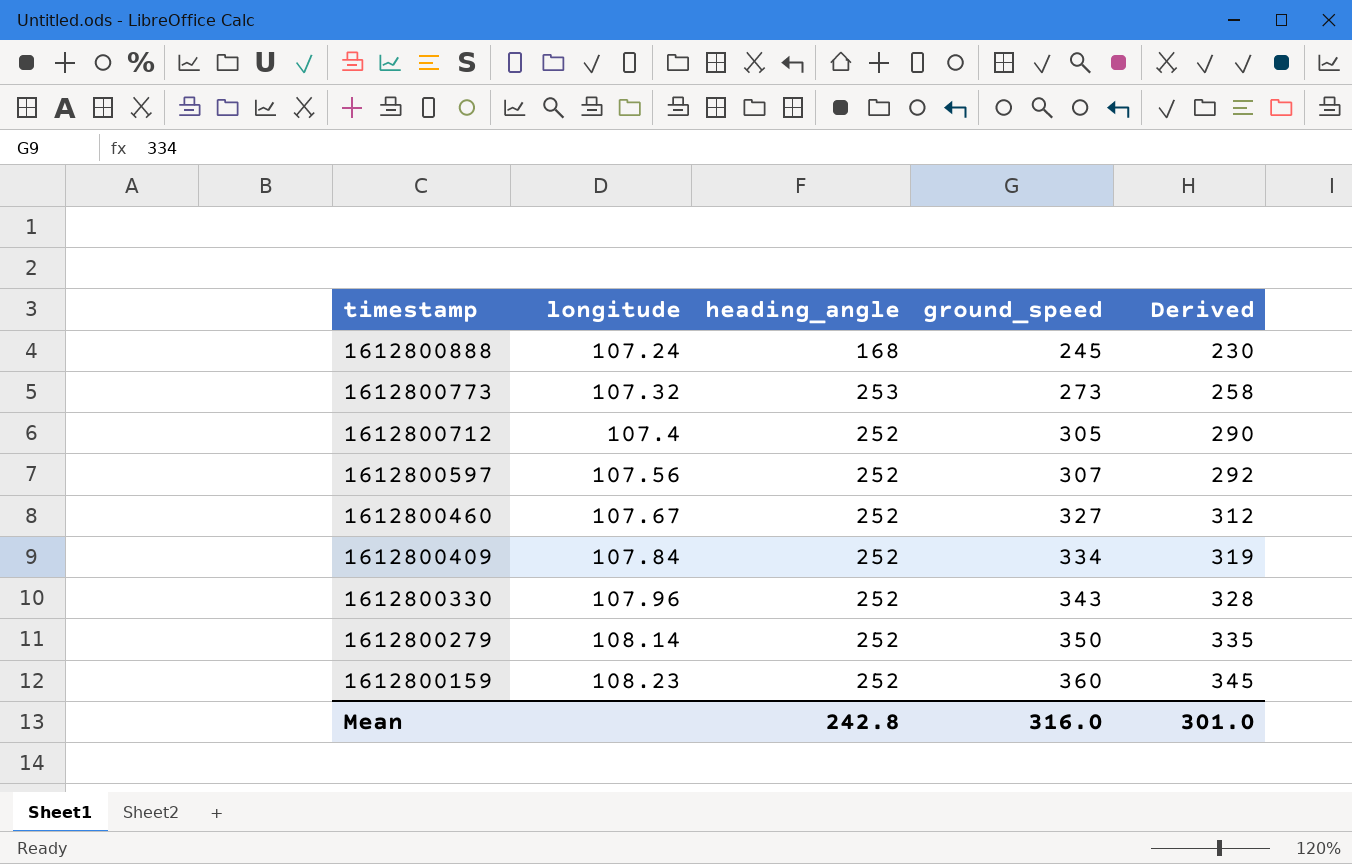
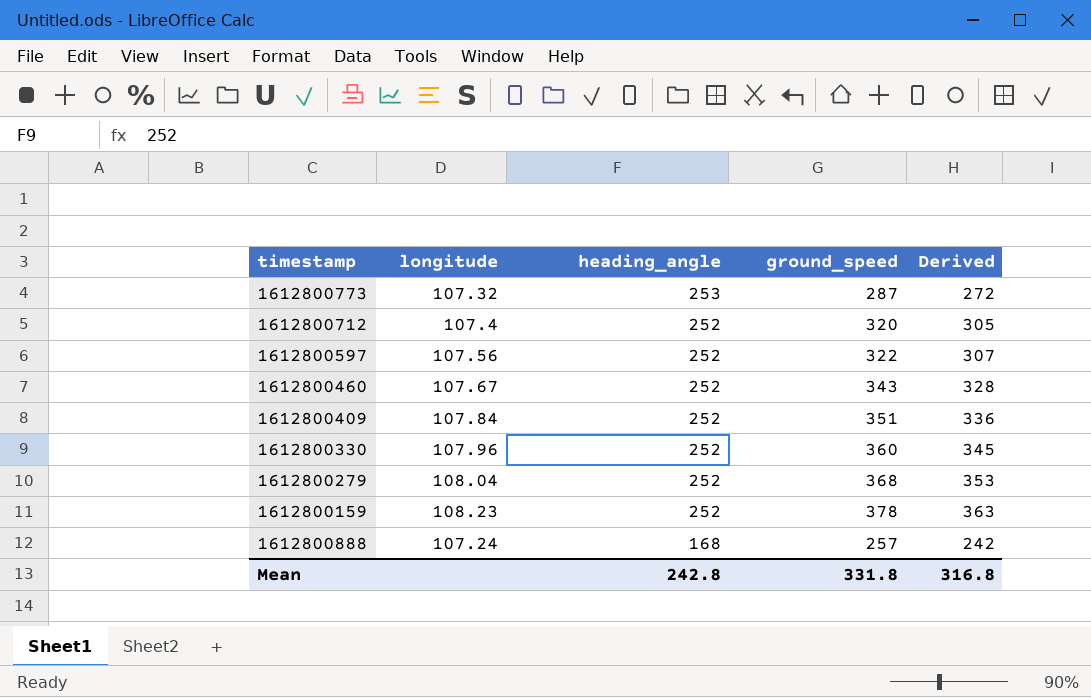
row order: timestamp descending -> heading_angle descending
1612800773 | ground_speed: 273 -> 287
1612800773 | Derived: 258 -> 272
1612800712 | ground_speed: 305 -> 320
1612800712 | Derived: 290 -> 305
1612800597 | ground_speed: 307 -> 322
1612800597 | Derived: 292 -> 307
1612800460 | ground_speed: 327 -> 343
1612800460 | Derived: 312 -> 328
1612800409 | ground_speed: 334 -> 351
1612800409 | Derived: 319 -> 336
1612800330 | ground_speed: 343 -> 360
1612800330 | Derived: 328 -> 345
1612800279 | longitude: 108.14 -> 108.04
1612800279 | ground_speed: 350 -> 368
1612800279 | Derived: 335 -> 353
1612800159 | ground_speed: 360 -> 378
1612800159 | Derived: 345 -> 363
1612800888 | ground_speed: 245 -> 257
1612800888 | Derived: 230 -> 242
Mean | ground_speed: 316.0 -> 331.8
Mean | Derived: 301.0 -> 316.8

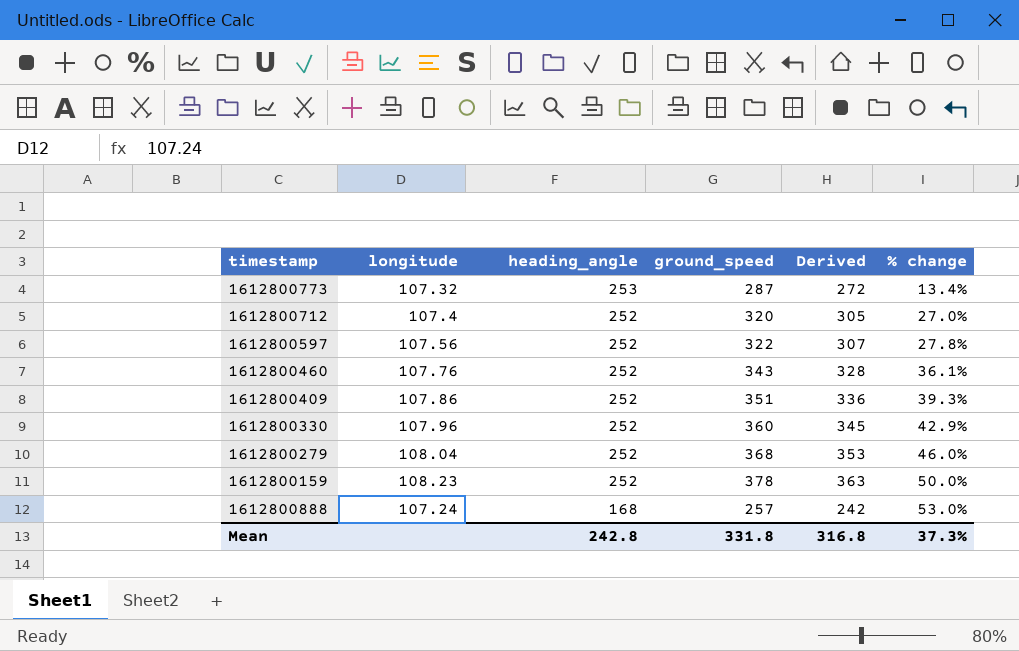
column % change | formula: none -> ([ground_speed] - [heading_angle]) / [heading_angle]
1612800460 | longitude: 107.67 -> 107.76
1612800409 | longitude: 107.84 -> 107.86

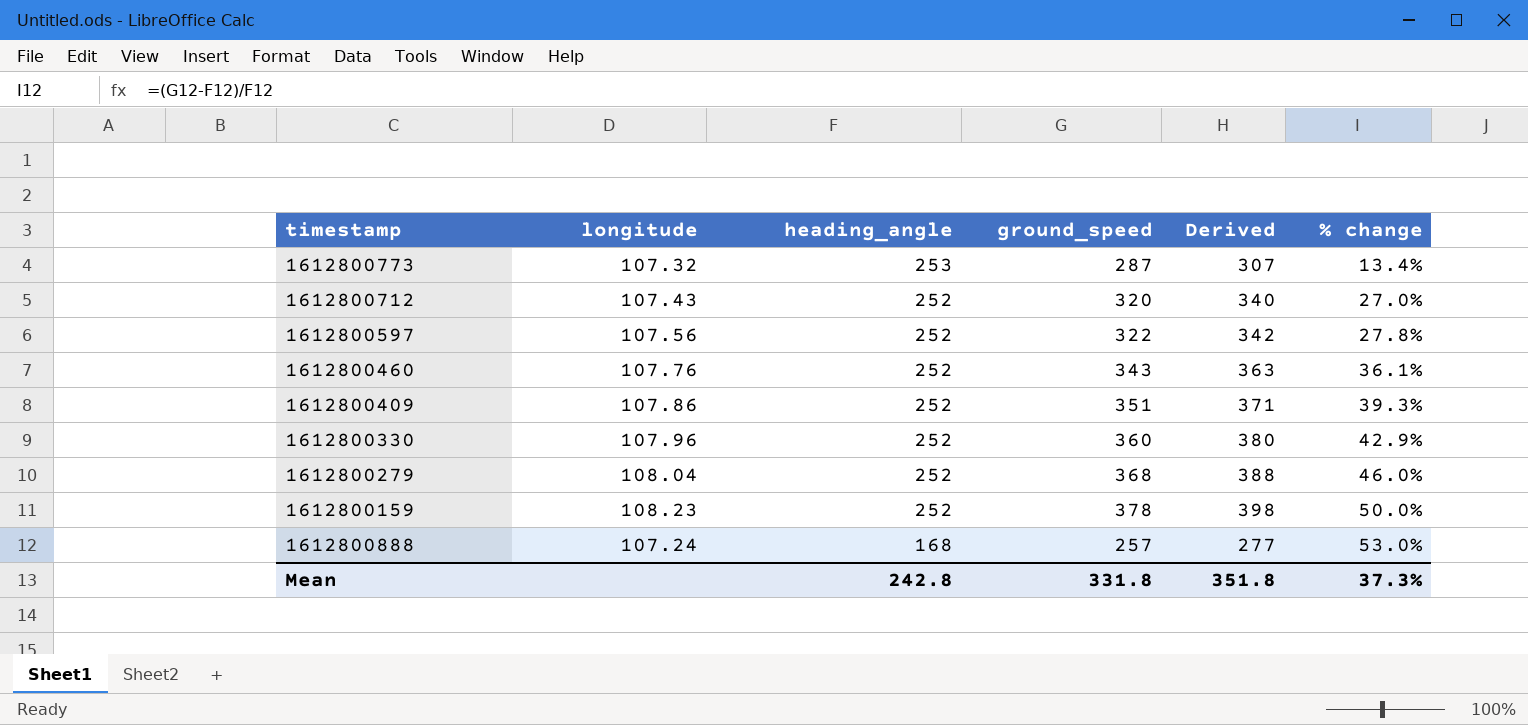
column Derived | formula: [ground_speed] - 15 -> [ground_speed] + 20
1612800712 | longitude: 107.4 -> 107.43
Mean | Derived: 316.8 -> 351.8

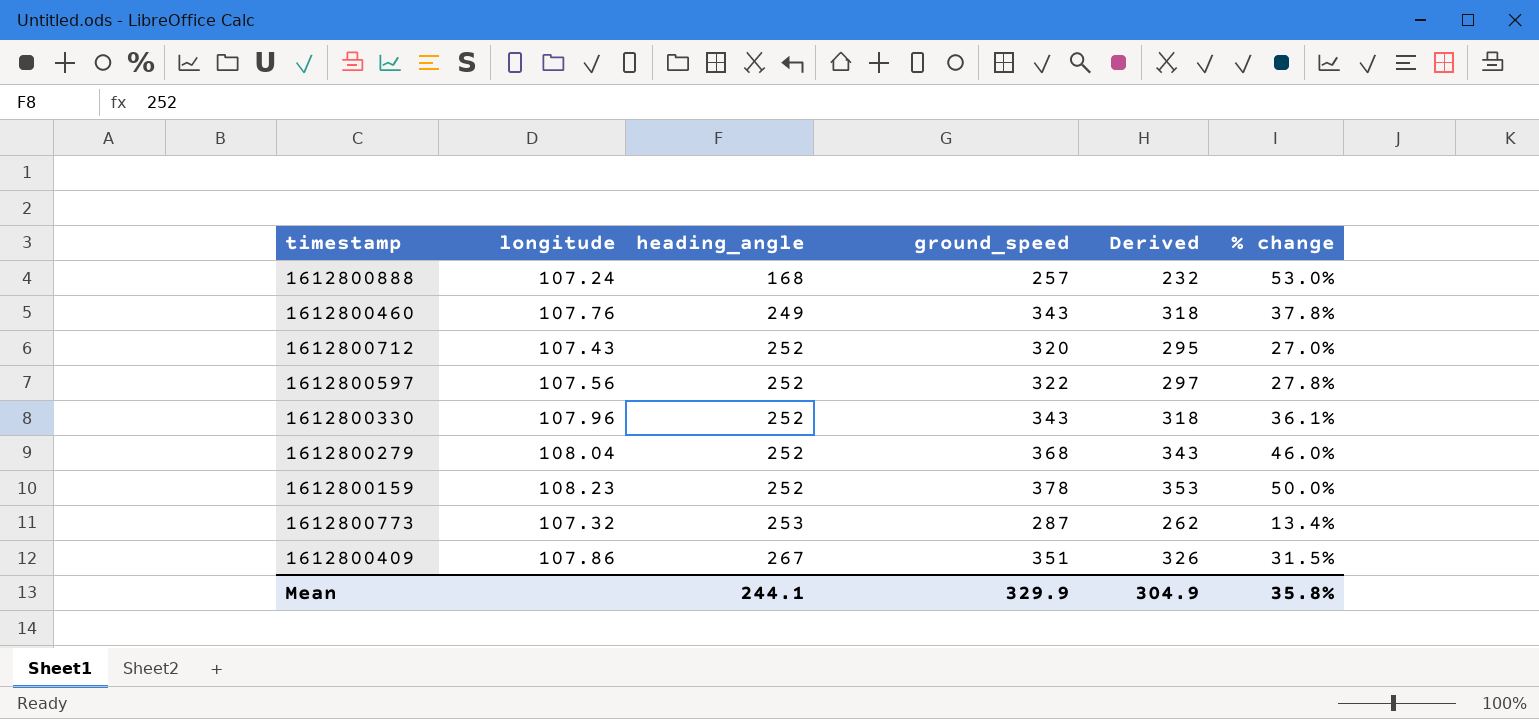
row order: heading_angle descending -> heading_angle ascending
column Derived | formula: [ground_speed] + 20 -> [ground_speed] - 25
1612800460 | heading_angle: 252 -> 249
1612800460 | % change: 36.1% -> 37.8%
1612800330 | ground_speed: 360 -> 343
1612800330 | % change: 42.9% -> 36.1%
1612800409 | heading_angle: 252 -> 267
1612800409 | % change: 39.3% -> 31.5%
Mean | heading_angle: 242.8 -> 244.1
Mean | ground_speed: 331.8 -> 329.9
Mean | Derived: 351.8 -> 304.9
Mean | % change: 37.3% -> 35.8%

